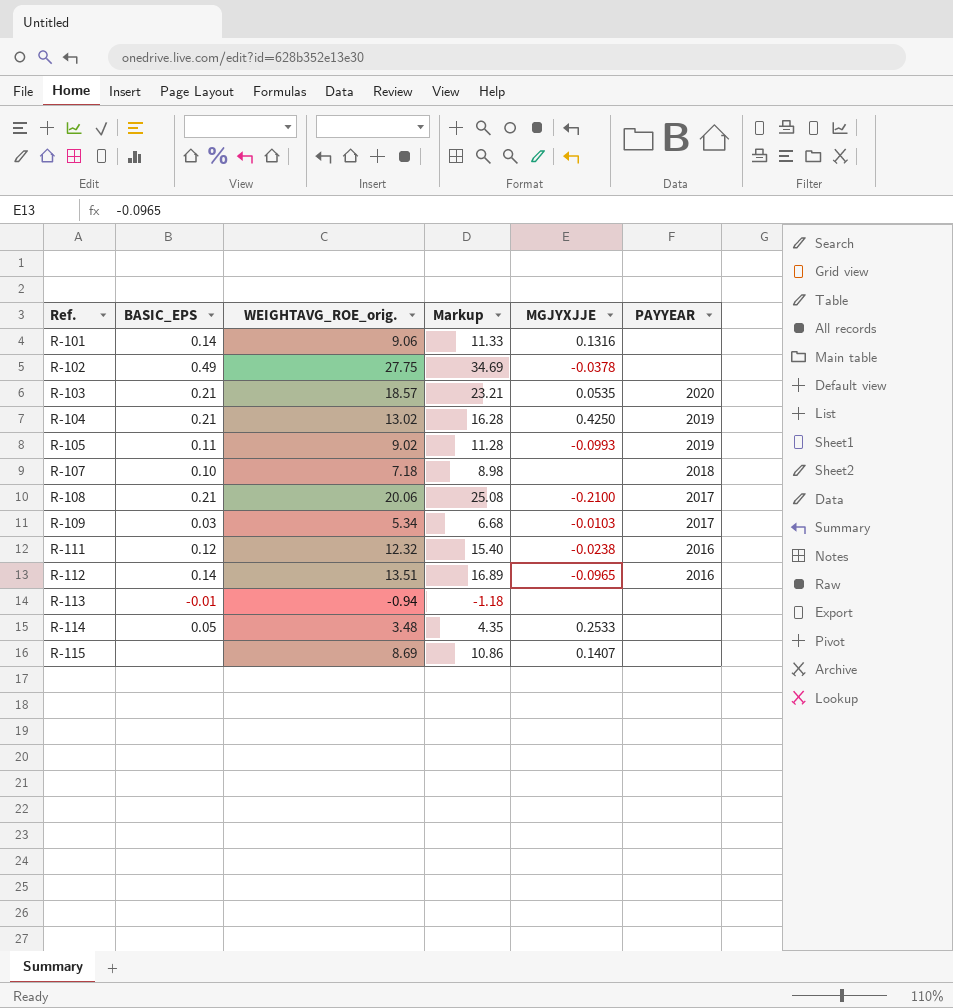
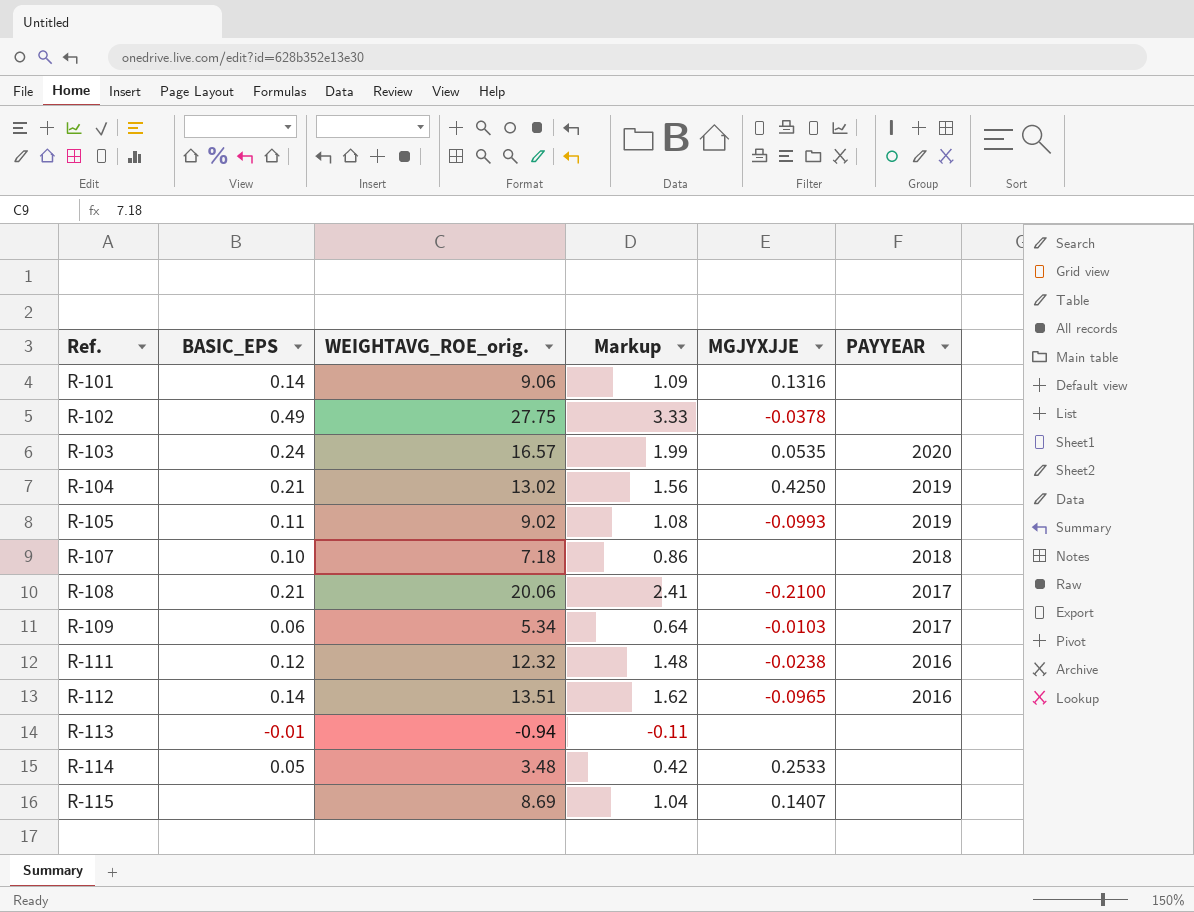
column Markup | formula: [WEIGHTAVG_ROE_orig.] * 1.25 -> [WEIGHTAVG_ROE_orig.] * 0.12
R-103 | BASIC_EPS: 0.21 -> 0.24
R-103 | WEIGHTAVG_ROE_orig.: 18.57 -> 16.57
R-109 | BASIC_EPS: 0.03 -> 0.06

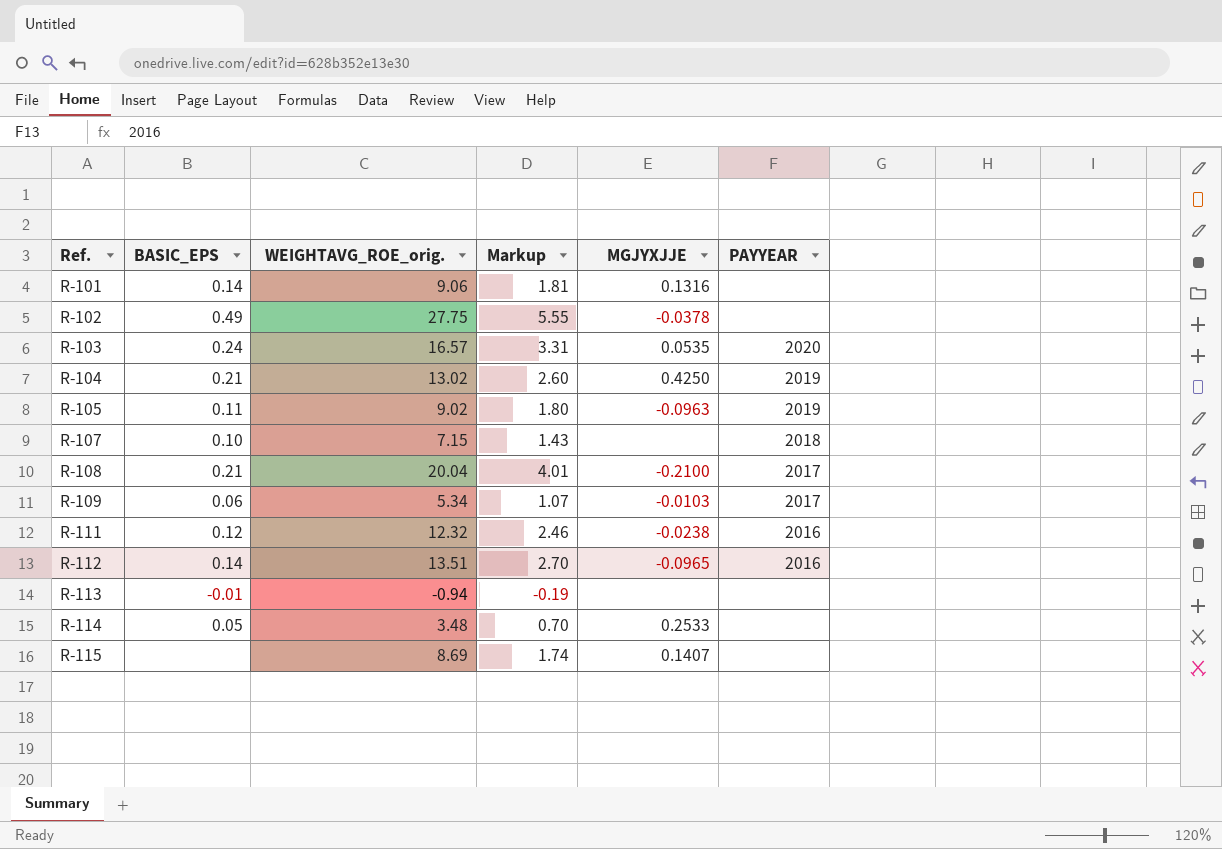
column Markup | formula: [WEIGHTAVG_ROE_orig.] * 0.12 -> [WEIGHTAVG_ROE_orig.] * 0.2
R-105 | MGJYXJJE: -0.0993 -> -0.0963
R-107 | WEIGHTAVG_ROE_orig.: 7.18 -> 7.15
R-108 | WEIGHTAVG_ROE_orig.: 20.06 -> 20.04

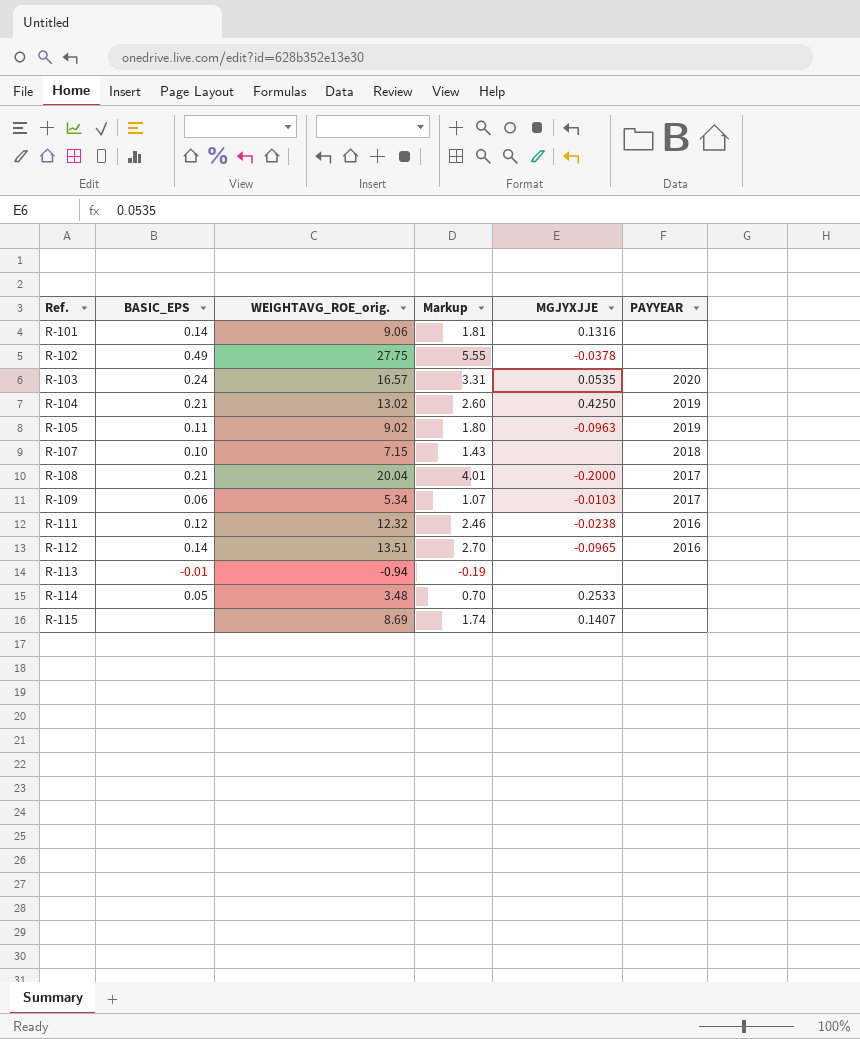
R-108 | MGJYXJJE: -0.2100 -> -0.2000

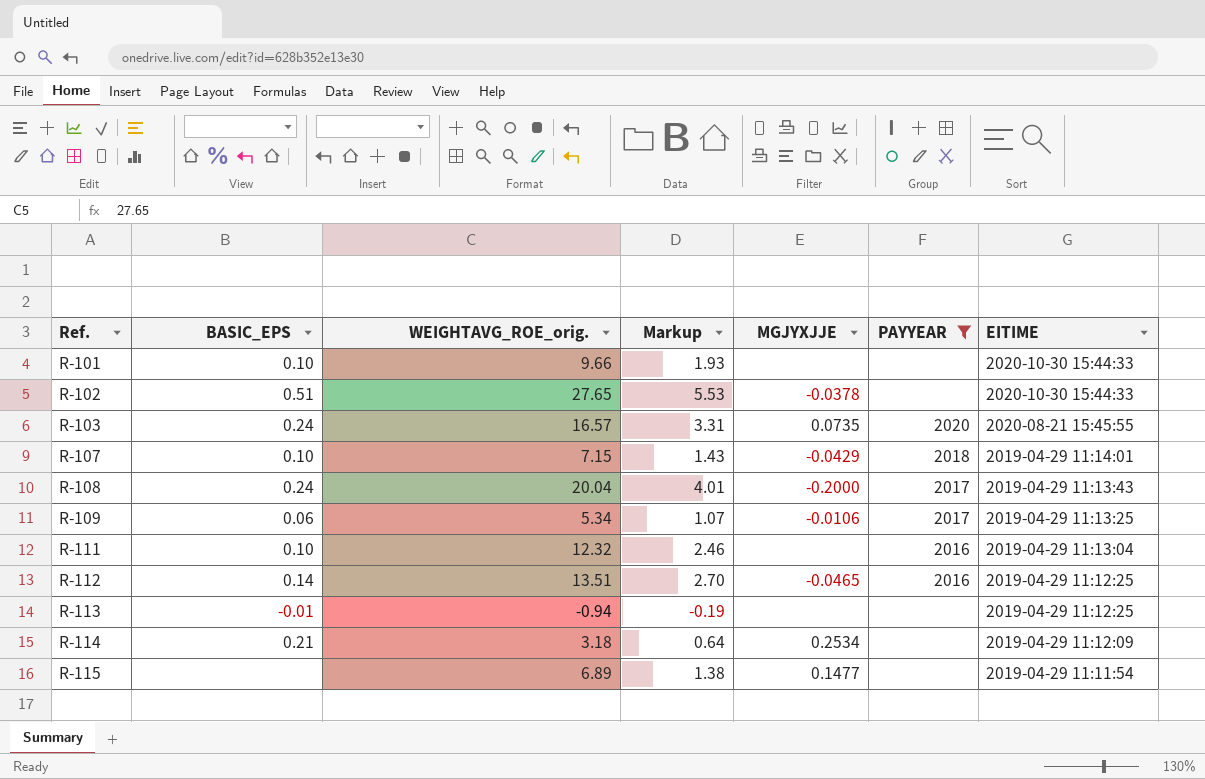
filter: none -> PAYYEAR != 2019
column EITIME | position: none -> 7
R-101 | BASIC_EPS: 0.14 -> 0.10
R-101 | WEIGHTAVG_ROE_orig.: 9.06 -> 9.66
R-101 | Markup: 1.81 -> 1.93
R-101 | MGJYXJJE: 0.1316 -> none
R-102 | BASIC_EPS: 0.49 -> 0.51
R-102 | WEIGHTAVG_ROE_orig.: 27.75 -> 27.65
R-102 | Markup: 5.55 -> 5.53
R-103 | MGJYXJJE: 0.0535 -> 0.0735
R-107 | MGJYXJJE: none -> -0.0429
R-108 | BASIC_EPS: 0.21 -> 0.24
R-109 | MGJYXJJE: -0.0103 -> -0.0106
R-111 | BASIC_EPS: 0.12 -> 0.10
R-111 | MGJYXJJE: -0.0238 -> none
R-112 | MGJYXJJE: -0.0965 -> -0.0465
R-114 | BASIC_EPS: 0.05 -> 0.21
R-114 | WEIGHTAVG_ROE_orig.: 3.48 -> 3.18
R-114 | Markup: 0.70 -> 0.64
R-114 | MGJYXJJE: 0.2533 -> 0.2534
R-115 | WEIGHTAVG_ROE_orig.: 8.69 -> 6.89
R-115 | Markup: 1.74 -> 1.38
R-115 | MGJYXJJE: 0.1407 -> 0.1477

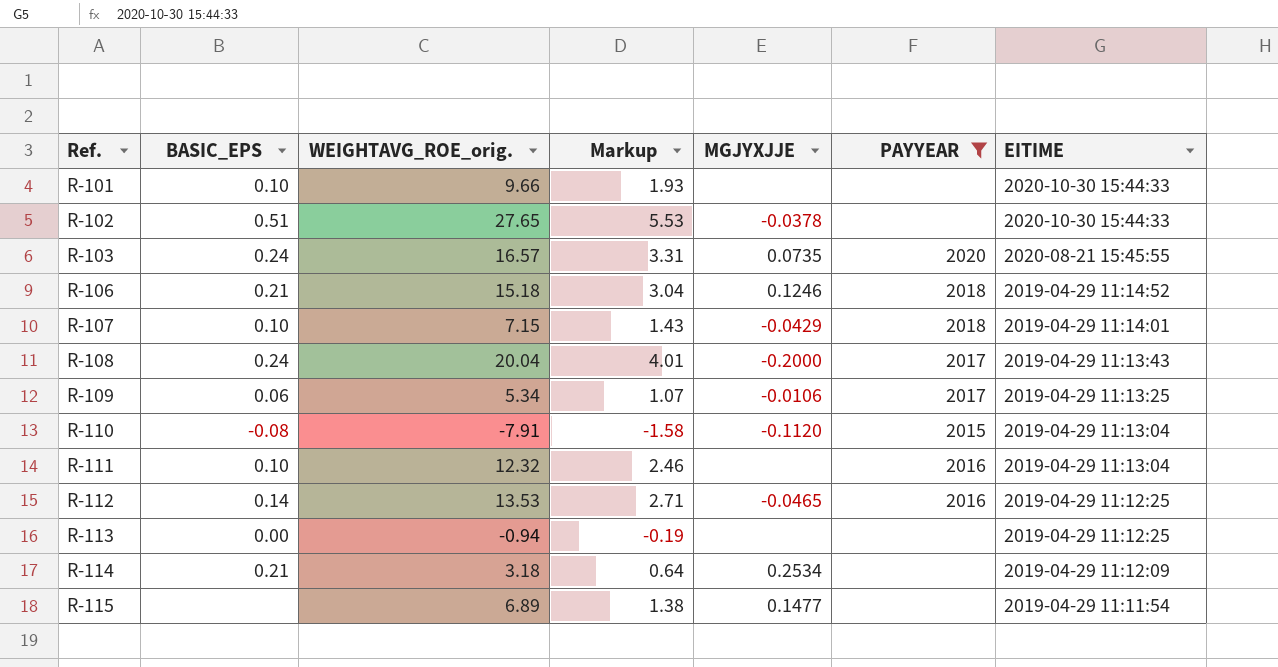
row R-106: none -> 0.21 | 15.18 | 3.04 | 0.1246 | 2018 | 2019-04-29 11:14:52
row R-110: none -> -0.08 | -7.91 | -1.58 | -0.1120 | 2015 | 2019-04-29 11:13:04
R-112 | WEIGHTAVG_ROE_orig.: 13.51 -> 13.53
R-112 | Markup: 2.70 -> 2.71
R-113 | BASIC_EPS: -0.01 -> 0.00

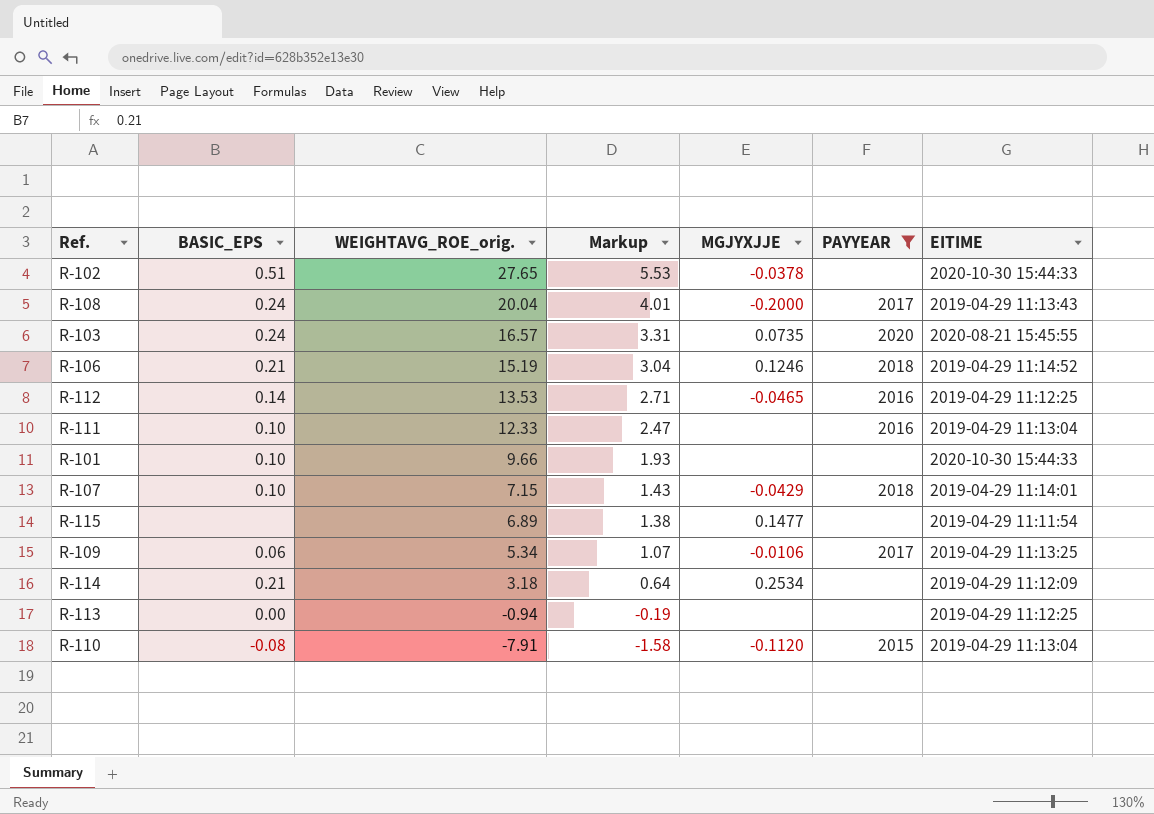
row order: Ref. ascending -> WEIGHTAVG_ROE_orig. descending
R-106 | WEIGHTAVG_ROE_orig.: 15.18 -> 15.19
R-111 | WEIGHTAVG_ROE_orig.: 12.32 -> 12.33
R-111 | Markup: 2.46 -> 2.47

